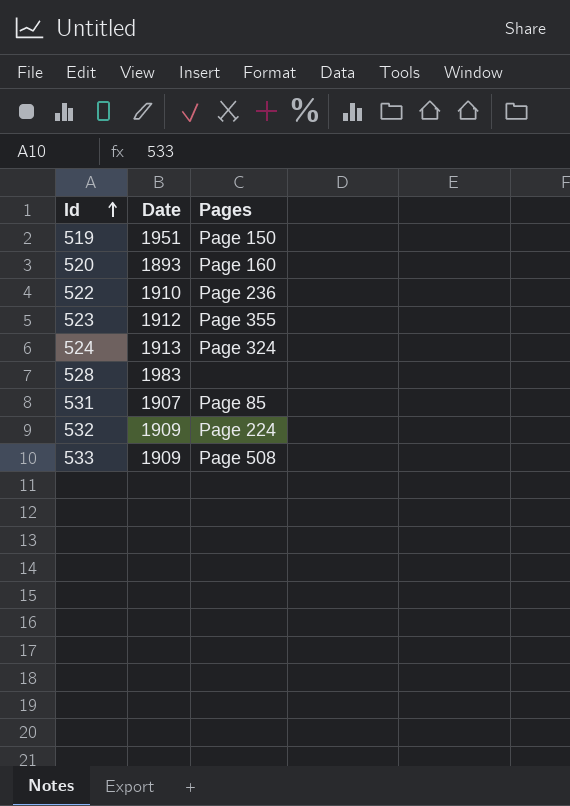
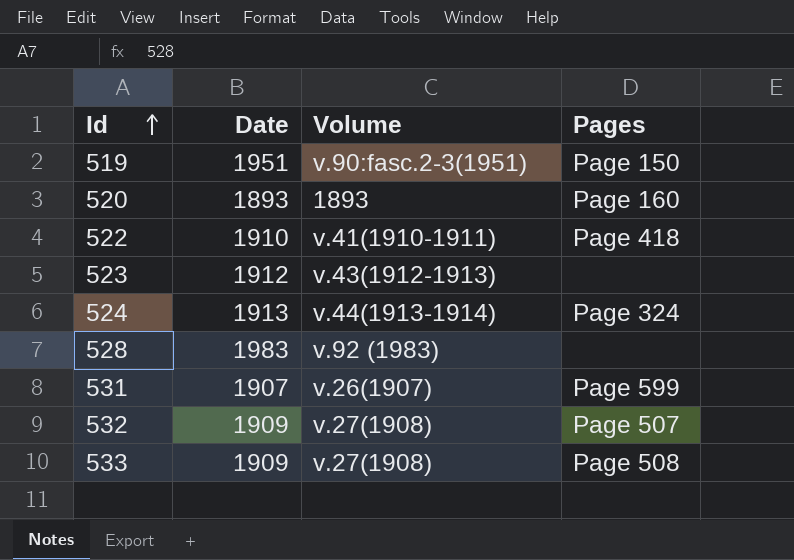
column Volume | position: none -> 3
522 | Pages: Page 236 -> Page 418
523 | Pages: Page 355 -> none
531 | Pages: Page 85 -> Page 599
532 | Pages: Page 224 -> Page 507

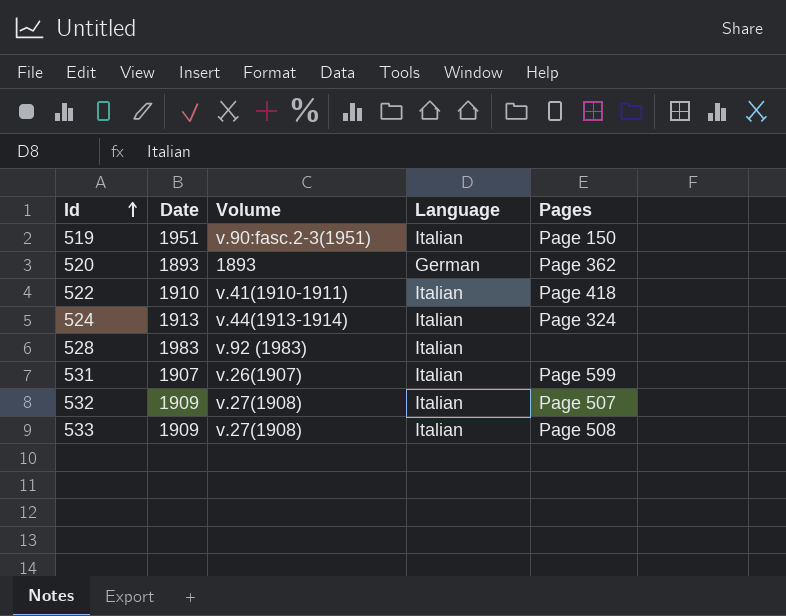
column Language | position: none -> 4
row 523: 1912 | v.43(1912-1913) | none -> none
520 | Pages: Page 160 -> Page 362

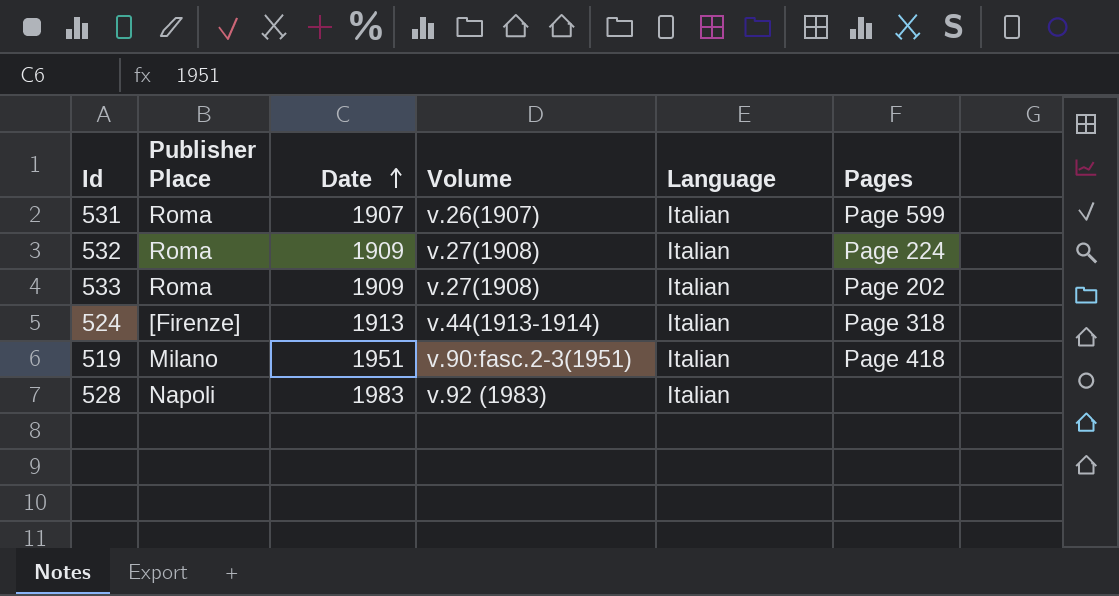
row order: Id ascending -> Date ascending
column Publisher Place | position: none -> 2
row 520: 1893 | 1893 | German | Page 362 -> none
row 522: 1910 | v.41(1910-1911) | Italian | Page 418 -> none
532 | Pages: Page 507 -> Page 224
533 | Pages: Page 508 -> Page 202
524 | Pages: Page 324 -> Page 318
519 | Pages: Page 150 -> Page 418

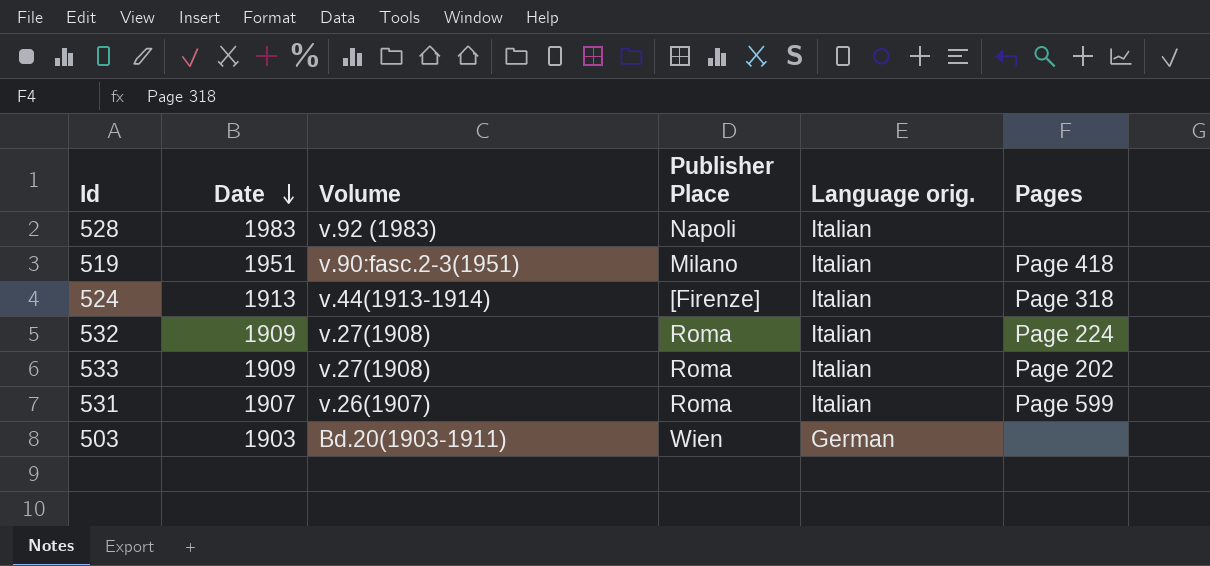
row order: Date ascending -> Date descending
column Publisher Place | position: 2 -> 4
column name: Language -> Language orig.
row 503: none -> 1903 | Bd.20(1903-1911) | Wien | German | none

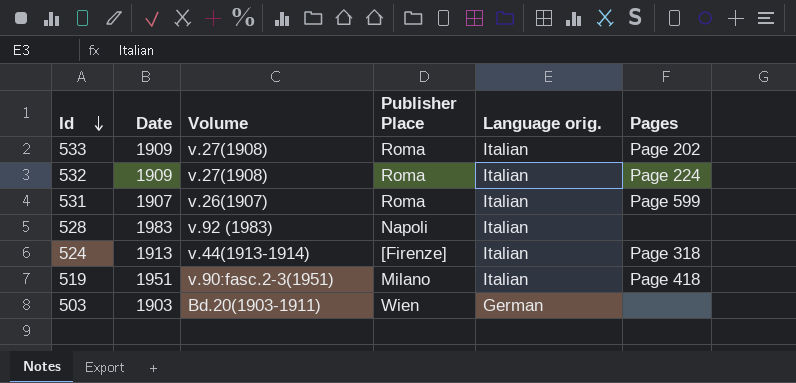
row order: Date descending -> Id descending

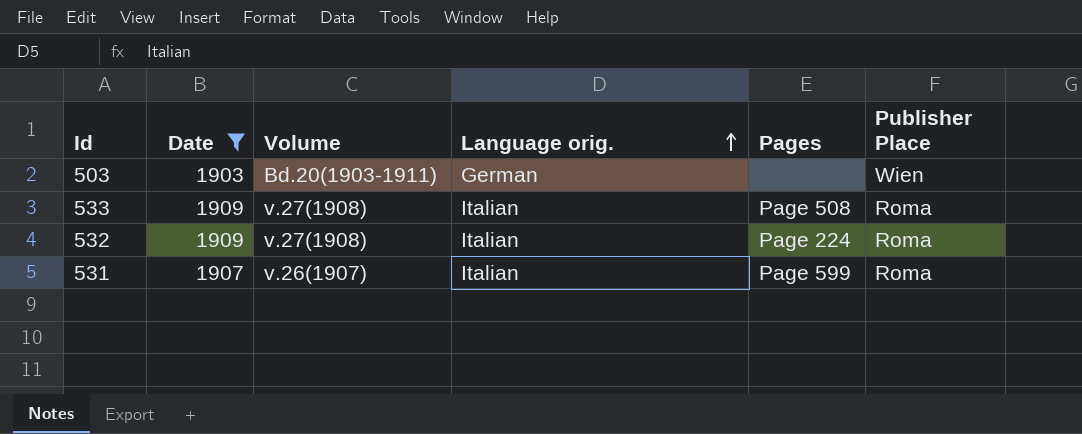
filter: none -> Date <= 1909
row order: Id descending -> Language orig. ascending
column Publisher Place | position: 4 -> 6
533 | Pages: Page 202 -> Page 508

